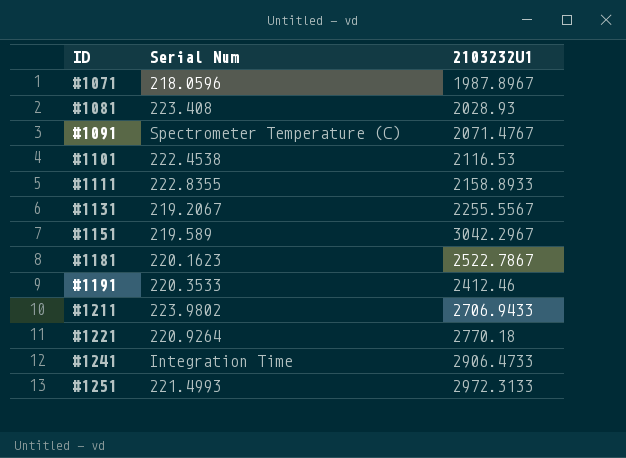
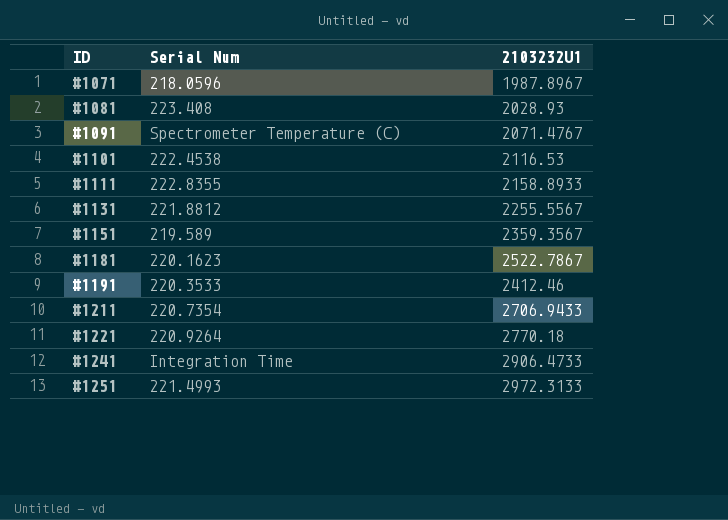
#1131 | Serial Num: 219.2067 -> 221.8812
#1151 | 2103232U1: 3042.2967 -> 2359.3567
#1211 | Serial Num: 223.9802 -> 220.7354

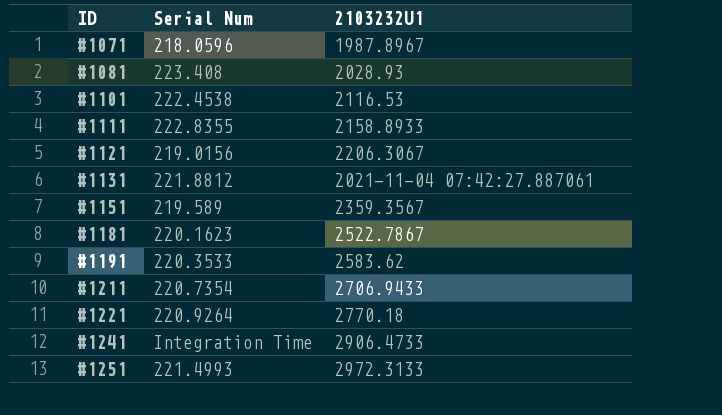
row #1091: Spectrometer Temperature (C) | 2071.4767 -> none
row #1121: none -> 219.0156 | 2206.3067
#1131 | 2103232U1: 2255.5567 -> 2021-11-04 07:42:27.887061
#1191 | 2103232U1: 2412.46 -> 2583.62

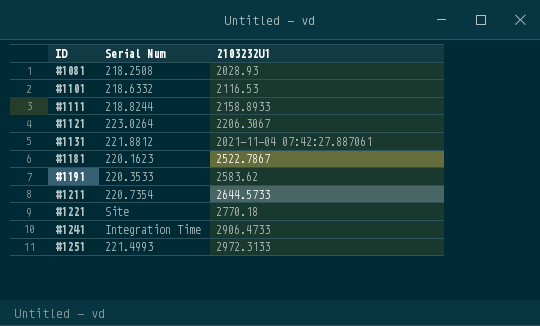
row #1071: 218.0596 | 1987.8967 -> none
row #1151: 219.589 | 2359.3567 -> none
#1081 | Serial Num: 223.408 -> 218.2508
#1101 | Serial Num: 222.4538 -> 218.6332
#1111 | Serial Num: 222.8355 -> 218.8244
#1121 | Serial Num: 219.0156 -> 223.0264
#1211 | 2103232U1: 2706.9433 -> 2644.5733
#1221 | Serial Num: 220.9264 -> Site

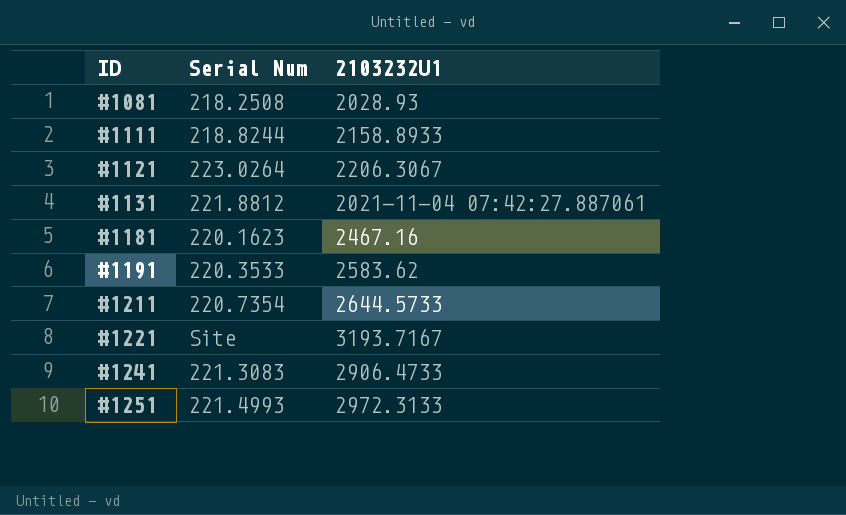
row #1101: 218.6332 | 2116.53 -> none
#1181 | 2103232U1: 2522.7867 -> 2467.16
#1221 | 2103232U1: 2770.18 -> 3193.7167
#1241 | Serial Num: Integration Time -> 221.3083

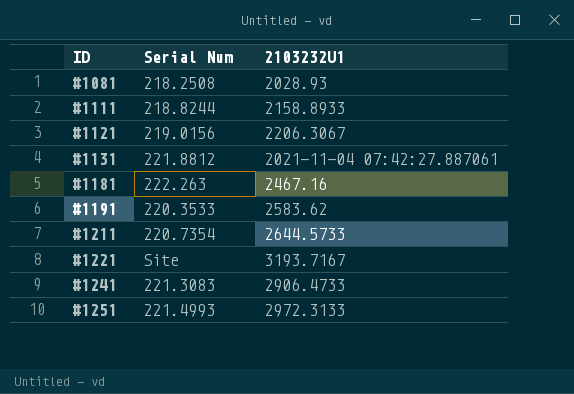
#1121 | Serial Num: 223.0264 -> 219.0156
#1181 | Serial Num: 220.1623 -> 222.263

